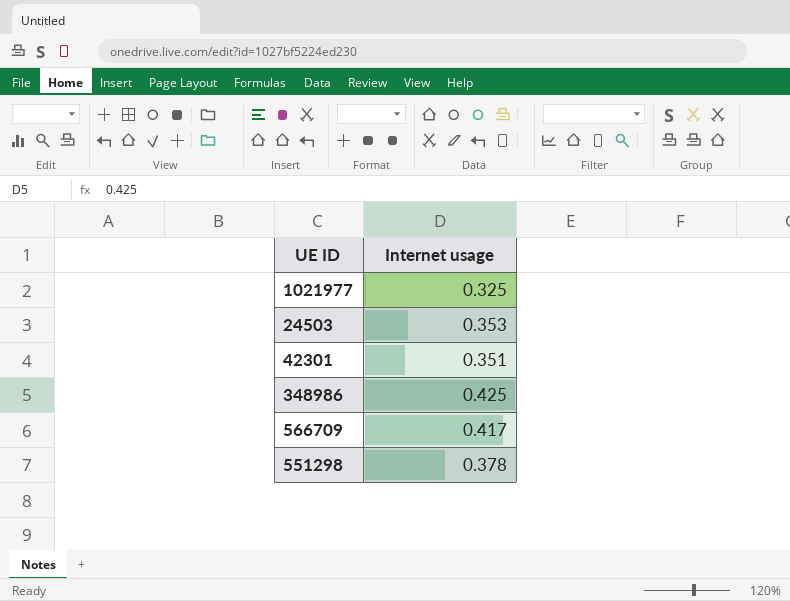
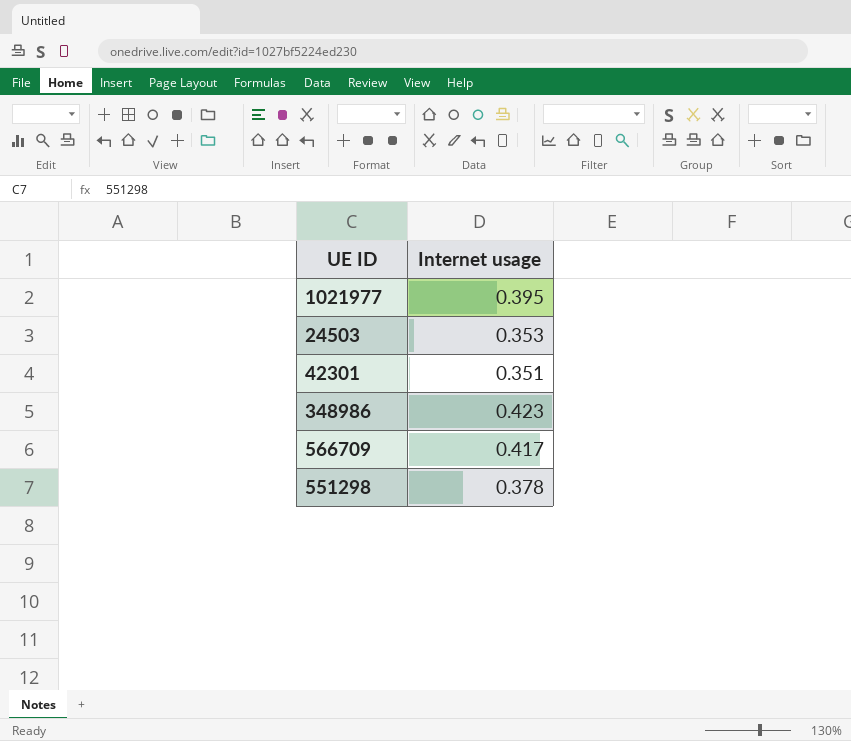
1021977 | Internet usage: 0.325 -> 0.395
348986 | Internet usage: 0.425 -> 0.423

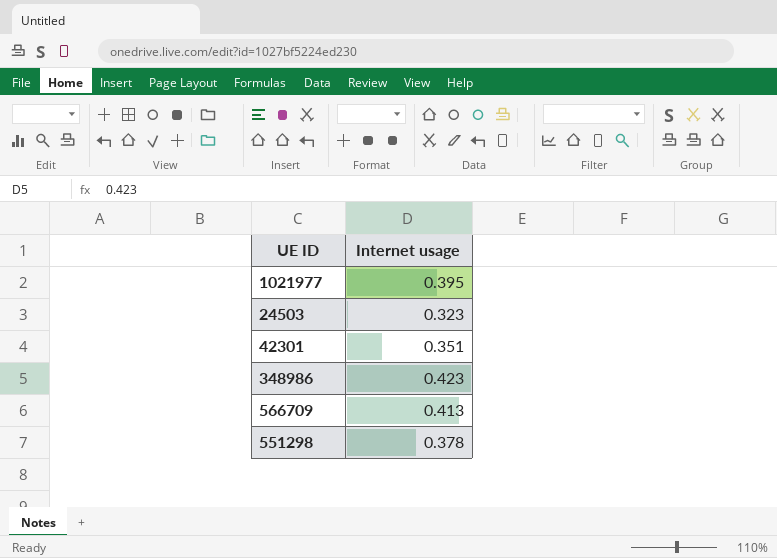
24503 | Internet usage: 0.353 -> 0.323
566709 | Internet usage: 0.417 -> 0.413

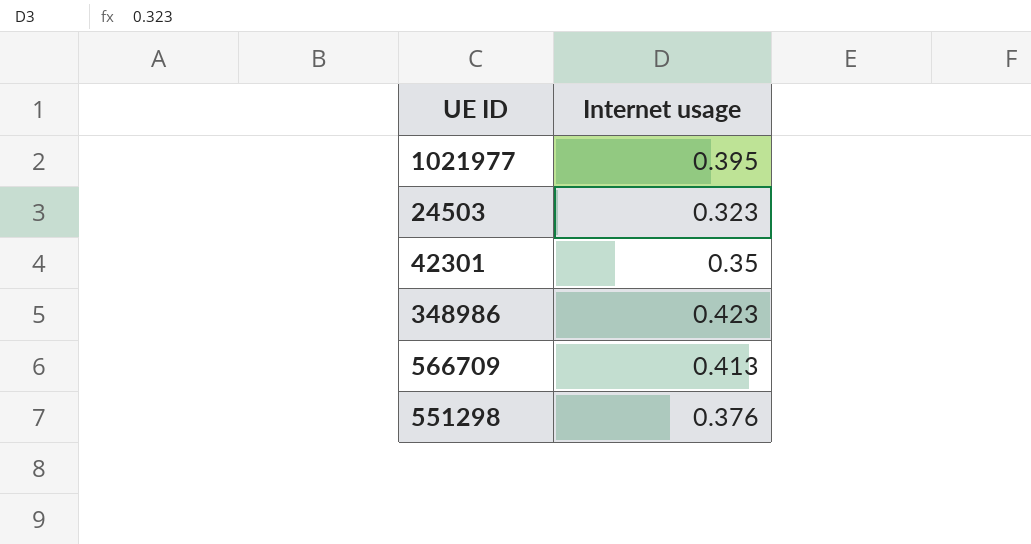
42301 | Internet usage: 0.351 -> 0.35
551298 | Internet usage: 0.378 -> 0.376

